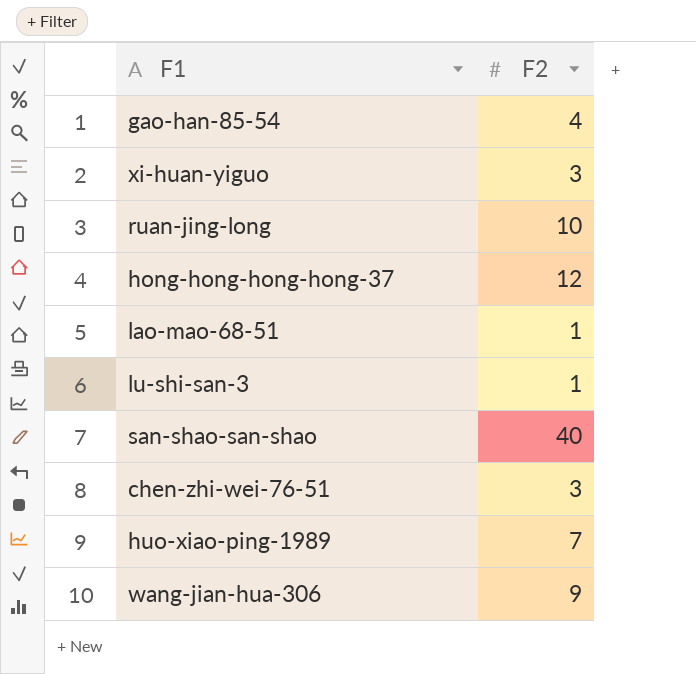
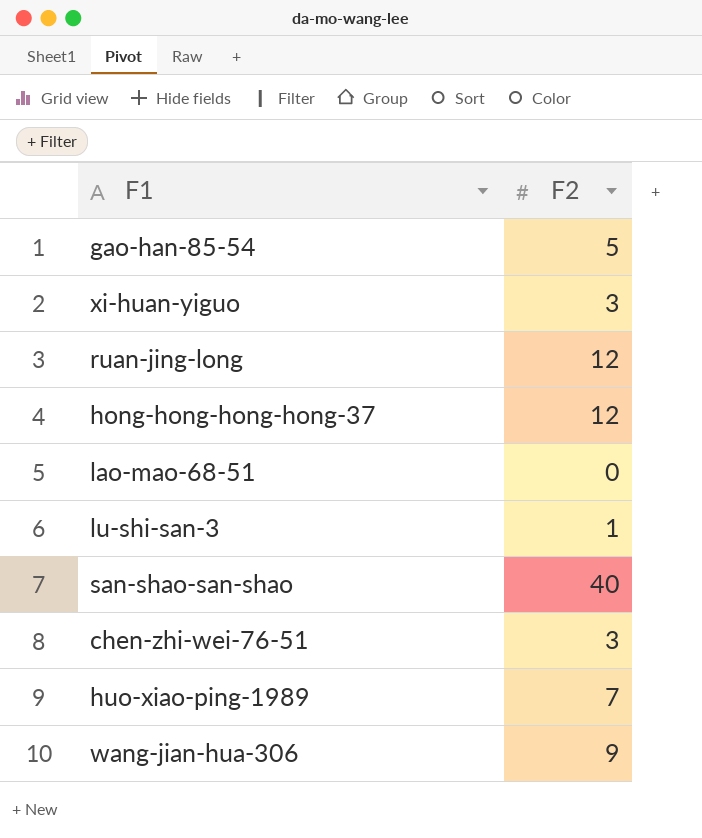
gao-han-85-54 | F2: 4 -> 5
ruan-jing-long | F2: 10 -> 12
lao-mao-68-51 | F2: 1 -> 0

